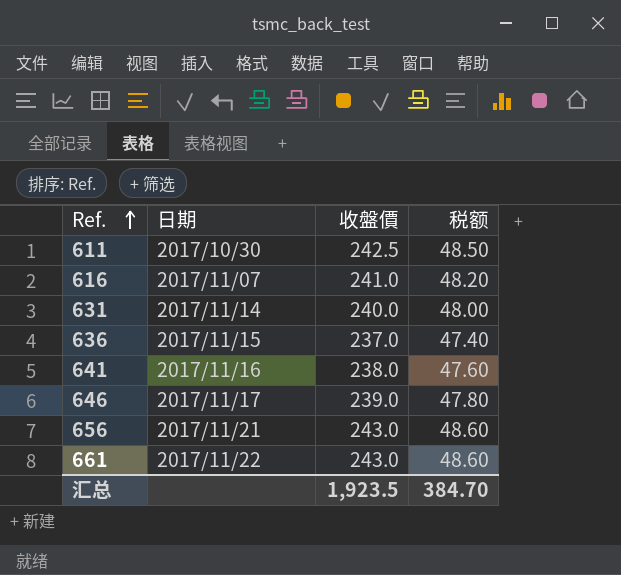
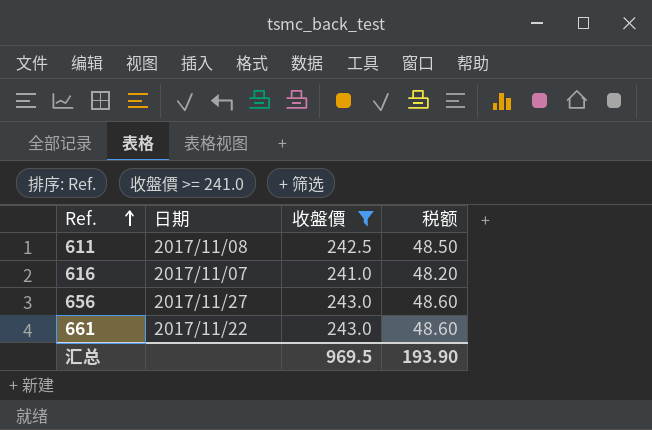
filter: none -> 收盤價 >= 241.0
611 | 日期: 2017/10/30 -> 2017/11/08
656 | 日期: 2017/11/21 -> 2017/11/27
汇总 | 收盤價: 1,923.5 -> 969.5
汇总 | 税额: 384.70 -> 193.90

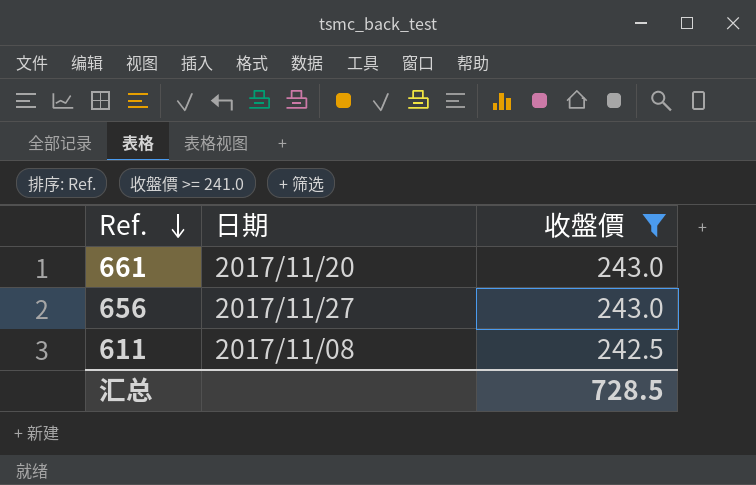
row order: Ref. ascending -> Ref. descending
column 税额 | formula: [收盤價] * 0.2 -> none
row 616: 2017/11/07 | 241.0 | 48.20 -> none
661 | 日期: 2017/11/22 -> 2017/11/20
汇总 | 收盤價: 969.5 -> 728.5

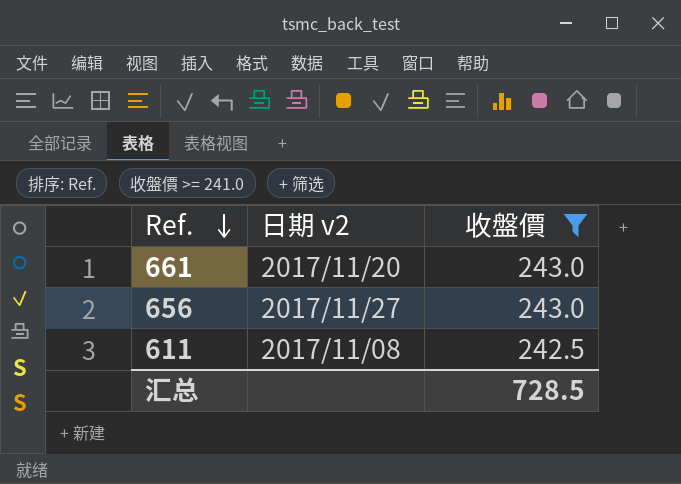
column name: 日期 -> 日期 v2

